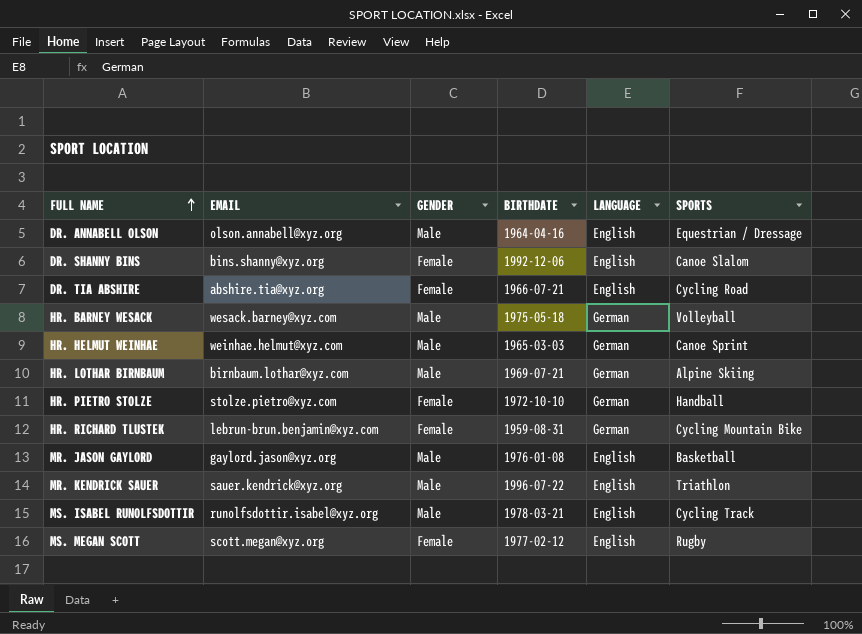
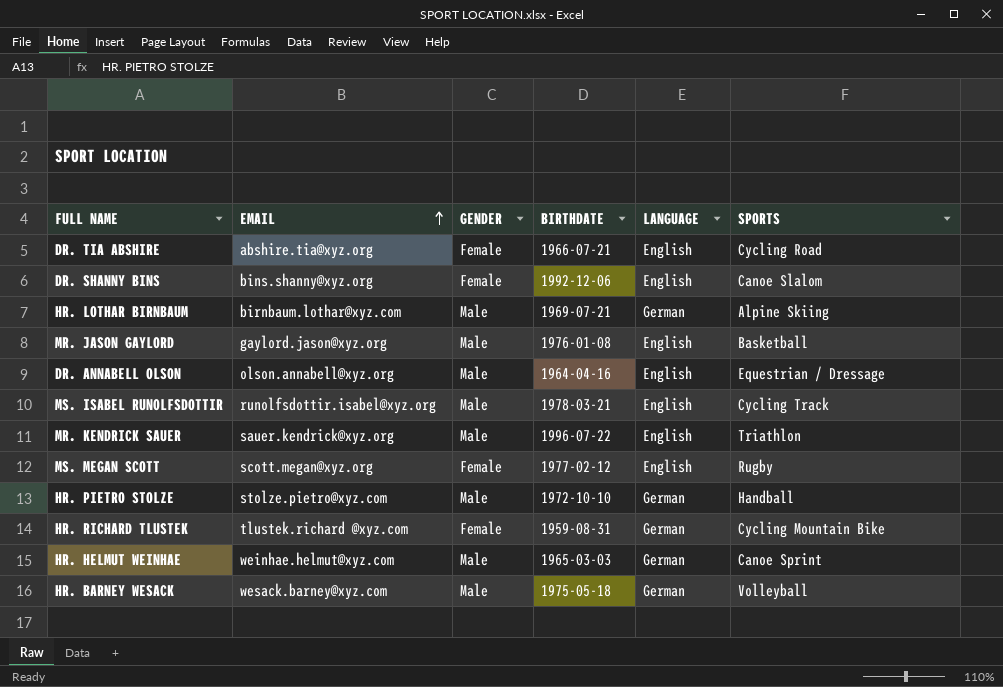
row order: FULL NAME ascending -> EMAIL ascending
HR. PIETRO STOLZE | GENDER: Female -> Male
HR. RICHARD TLUSTEK | EMAIL: lebrun-brun.benjamin@xyz.com -> tlustek.richard @xyz.com

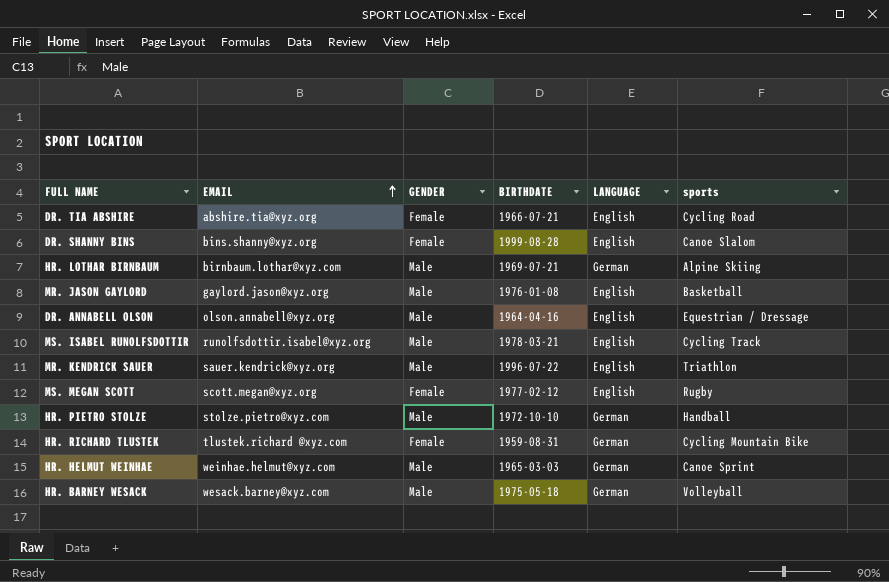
column name: SPORTS -> sports
DR. SHANNY BINS | BIRTHDATE: 1992-12-06 -> 1999-08-28

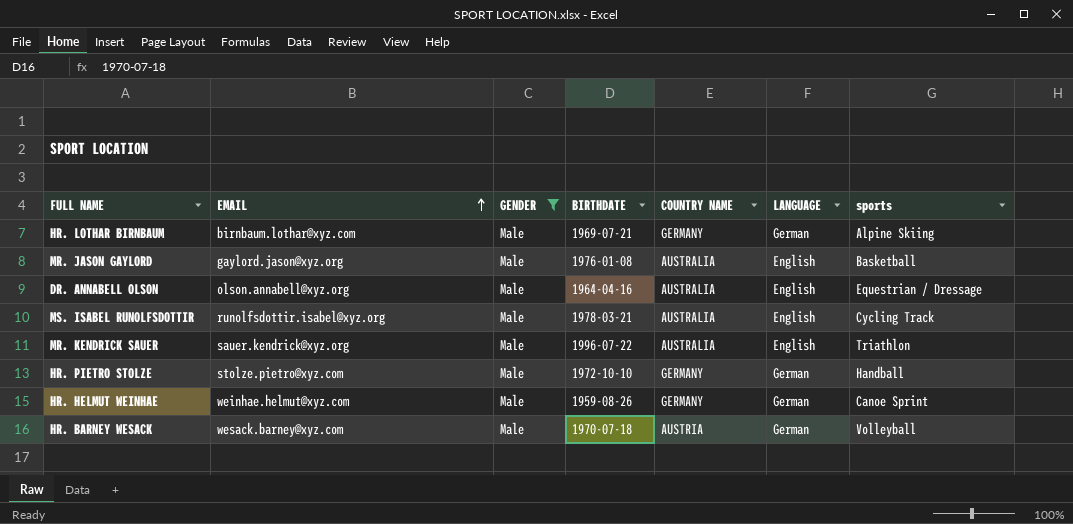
filter: none -> GENDER = Male
column COUNTRY NAME | position: none -> 5
HR. HELMUT WEINHAE | BIRTHDATE: 1965-03-03 -> 1959-08-26
HR. BARNEY WESACK | BIRTHDATE: 1975-05-18 -> 1970-07-18

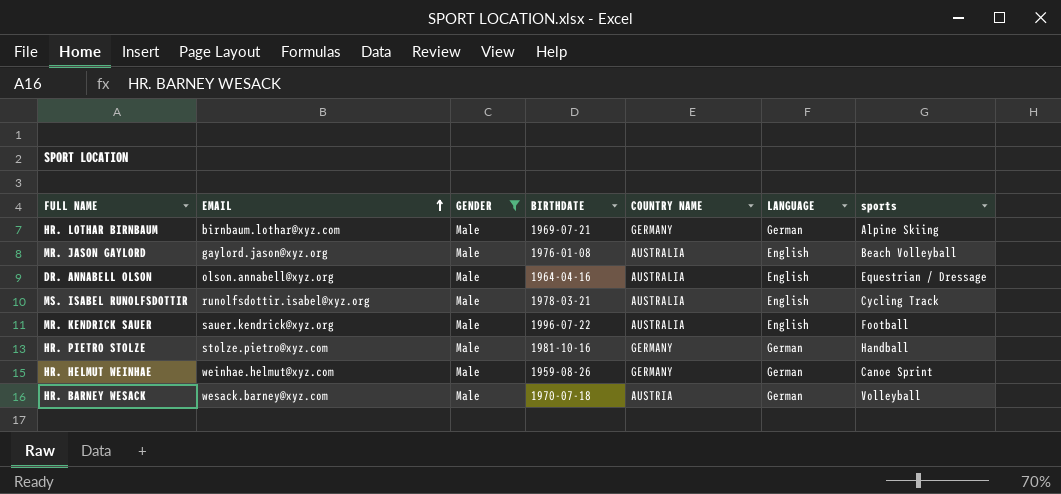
MR. JASON GAYLORD | sports: Basketball -> Beach Volleyball
MR. KENDRICK SAUER | sports: Triathlon -> Football
HR. PIETRO STOLZE | BIRTHDATE: 1972-10-10 -> 1981-10-16

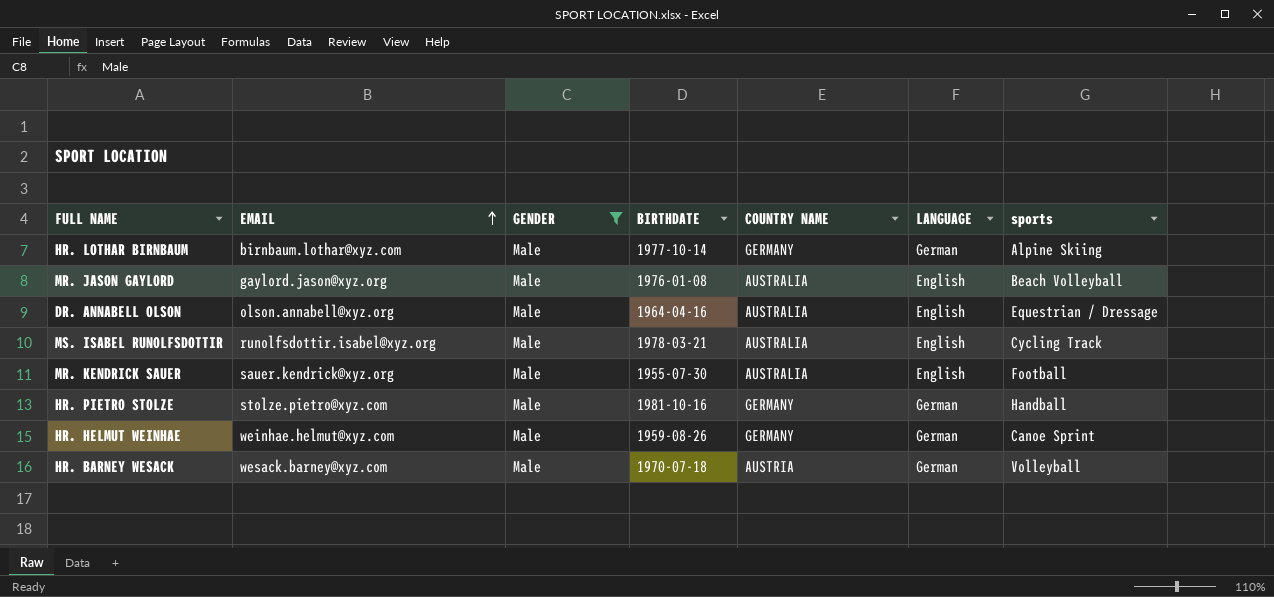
HR. LOTHAR BIRNBAUM | BIRTHDATE: 1969-07-21 -> 1977-10-14
MR. KENDRICK SAUER | BIRTHDATE: 1996-07-22 -> 1955-07-30

